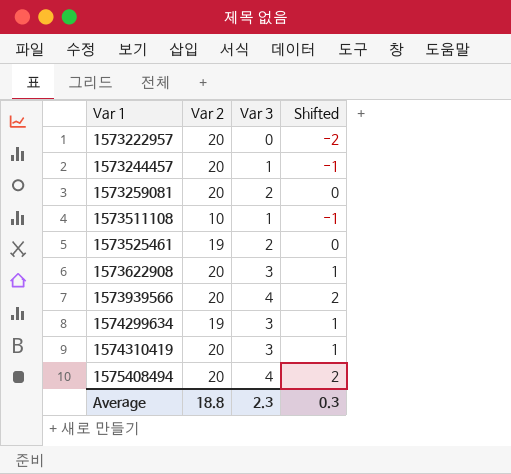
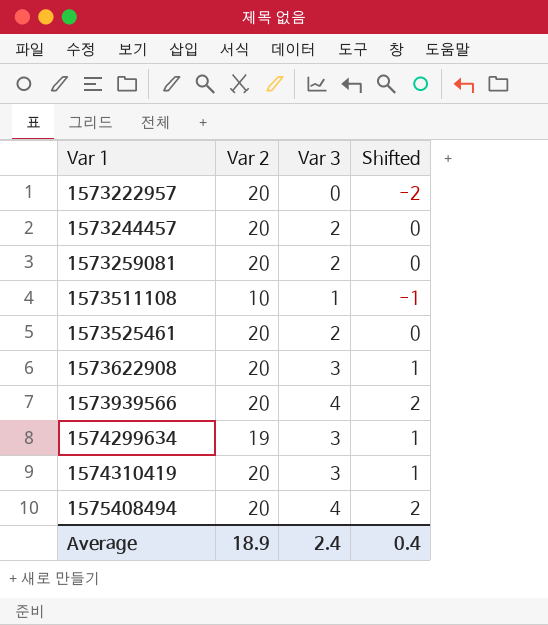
1573244457 | Var 3: 1 -> 2
1573244457 | Shifted: -1 -> 0
1573525461 | Var 2: 19 -> 20
Average | Var 2: 18.8 -> 18.9
Average | Var 3: 2.3 -> 2.4
Average | Shifted: 0.3 -> 0.4

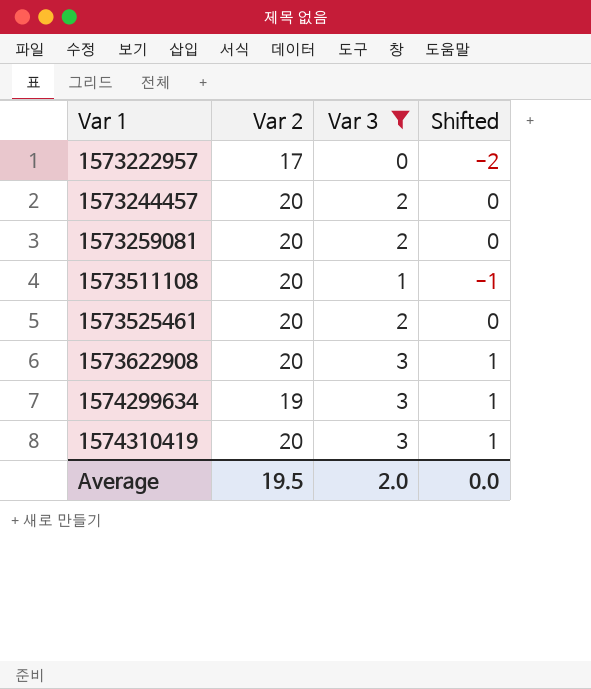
filter: none -> Var 3 != 4
1573222957 | Var 2: 20 -> 17
1573511108 | Var 2: 10 -> 20
Average | Var 2: 18.9 -> 19.5
Average | Var 3: 2.4 -> 2.0
Average | Shifted: 0.4 -> 0.0

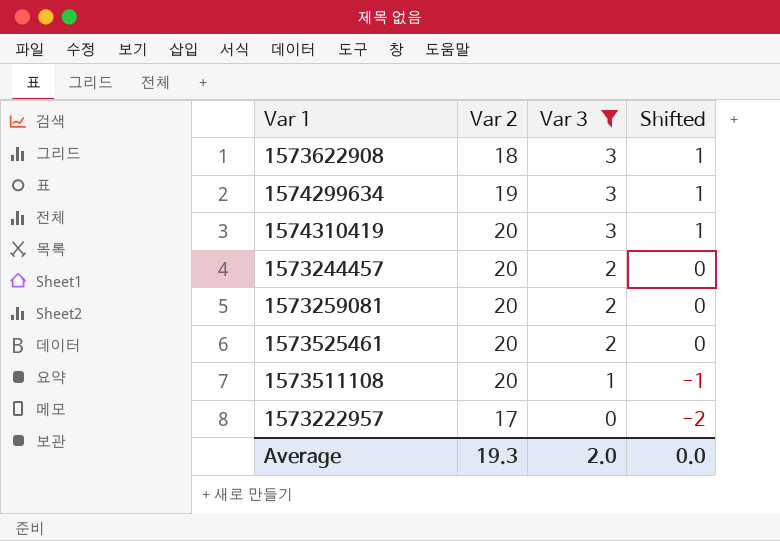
row order: Var 1 ascending -> Var 3 descending
1573622908 | Var 2: 20 -> 18
Average | Var 2: 19.5 -> 19.3

